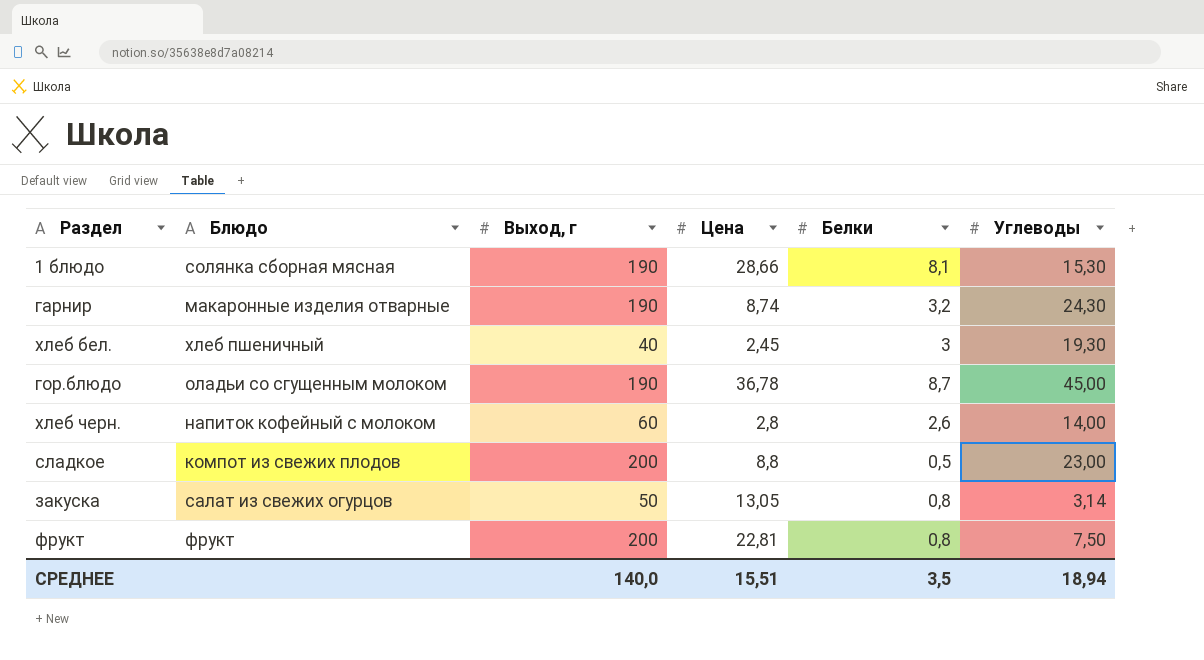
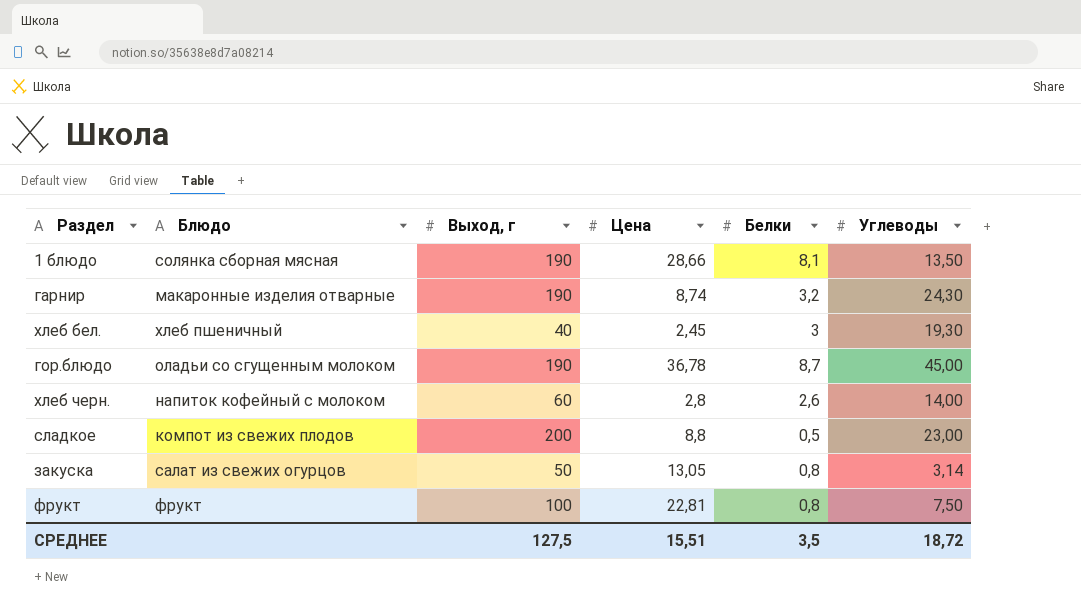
1 блюдо | Углеводы: 15,30 -> 13,50
фрукт | Выход, г: 200 -> 100
СРЕДНЕЕ | Выход, г: 140,0 -> 127,5
СРЕДНЕЕ | Углеводы: 18,94 -> 18,72

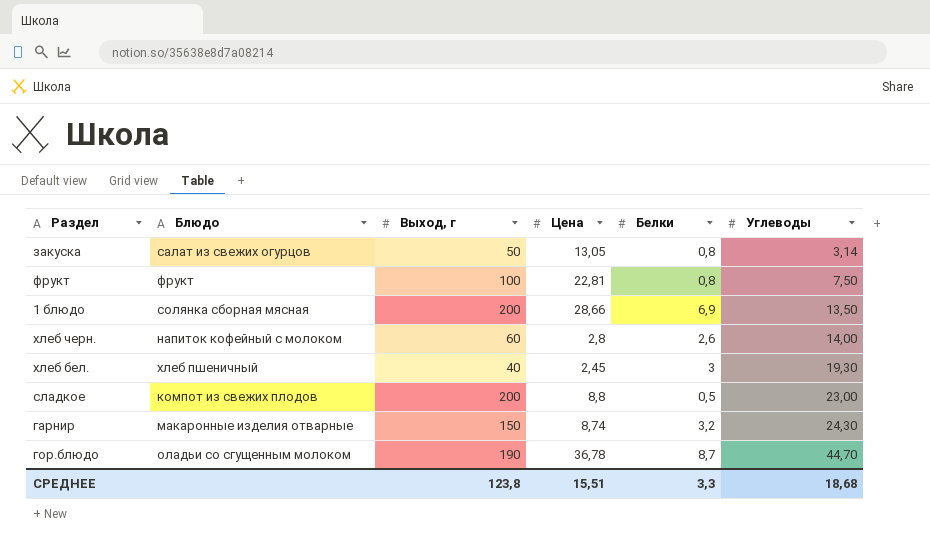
row order: none -> Углеводы ascending
1 блюдо | Выход, г: 190 -> 200
1 блюдо | Белки: 8,1 -> 6,9
гарнир | Выход, г: 190 -> 150
гор.блюдо | Углеводы: 45,00 -> 44,70
СРЕДНЕЕ | Выход, г: 127,5 -> 123,8
СРЕДНЕЕ | Белки: 3,5 -> 3,3
СРЕДНЕЕ | Углеводы: 18,72 -> 18,68

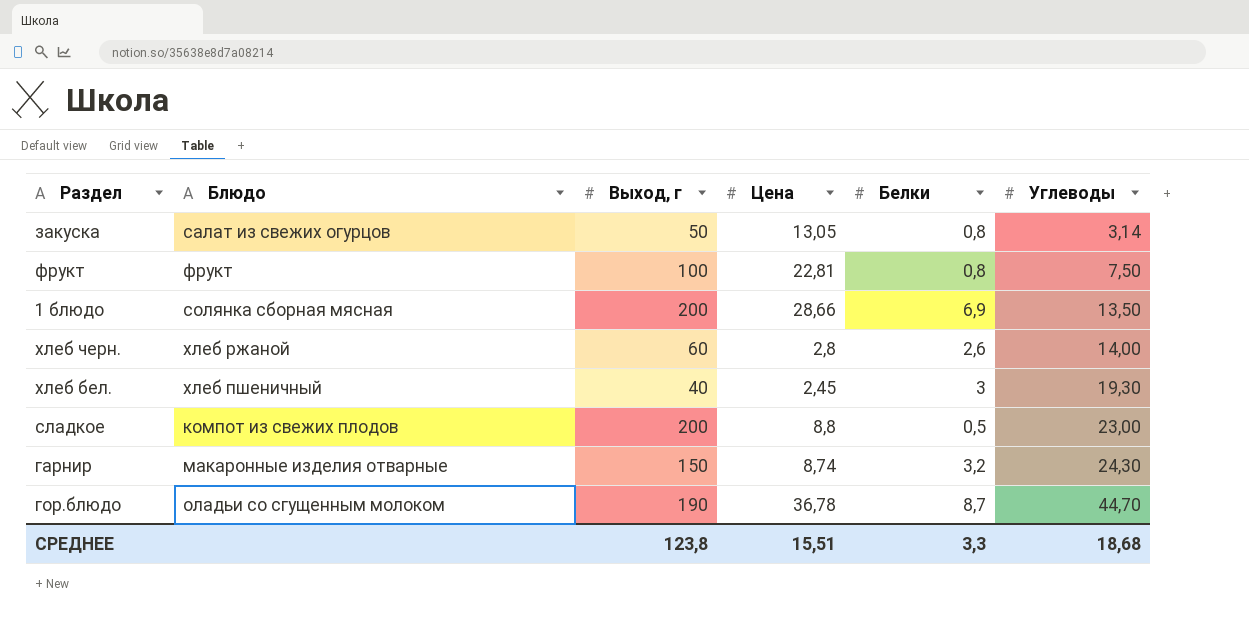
хлеб черн. | Блюдо: напиток кофейный с молоком -> хлеб ржаной

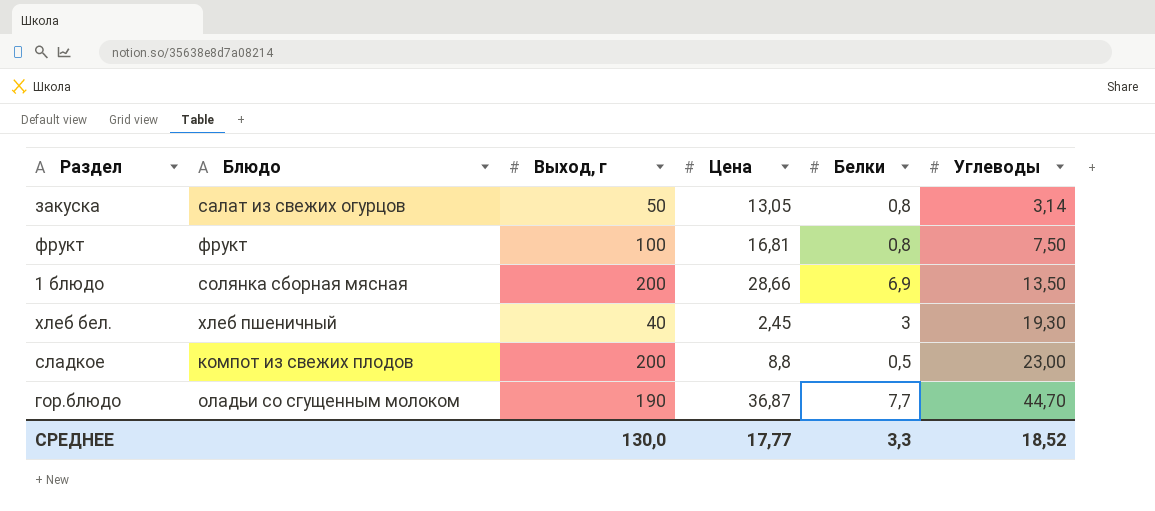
row хлеб черн.: хлеб ржаной | 60 | 2,8 | 2,6 | 14,00 -> none
row гарнир: макаронные изделия отварные | 150 | 8,74 | 3,2 | 24,30 -> none
фрукт | Цена: 22,81 -> 16,81
гор.блюдо | Цена: 36,78 -> 36,87
гор.блюдо | Белки: 8,7 -> 7,7
СРЕДНЕЕ | Выход, г: 123,8 -> 130,0
СРЕДНЕЕ | Цена: 15,51 -> 17,77
СРЕДНЕЕ | Углеводы: 18,68 -> 18,52

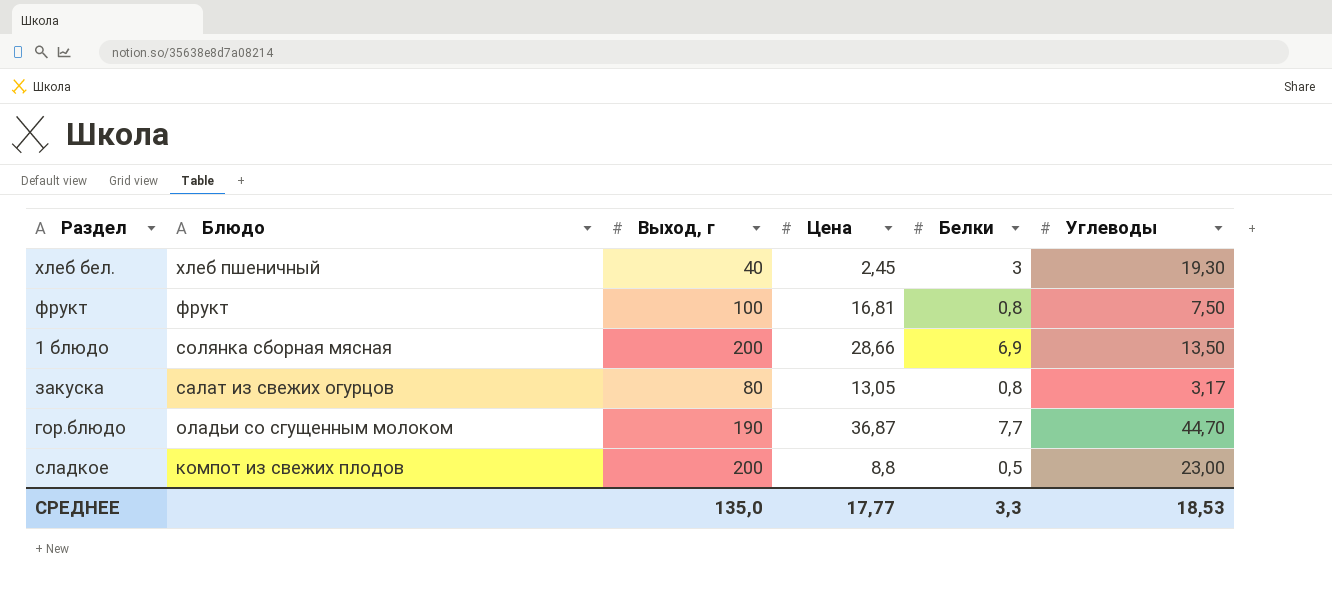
row order: Углеводы ascending -> Блюдо descending
закуска | Выход, г: 50 -> 80
закуска | Углеводы: 3,14 -> 3,17
СРЕДНЕЕ | Выход, г: 130,0 -> 135,0
СРЕДНЕЕ | Углеводы: 18,52 -> 18,53

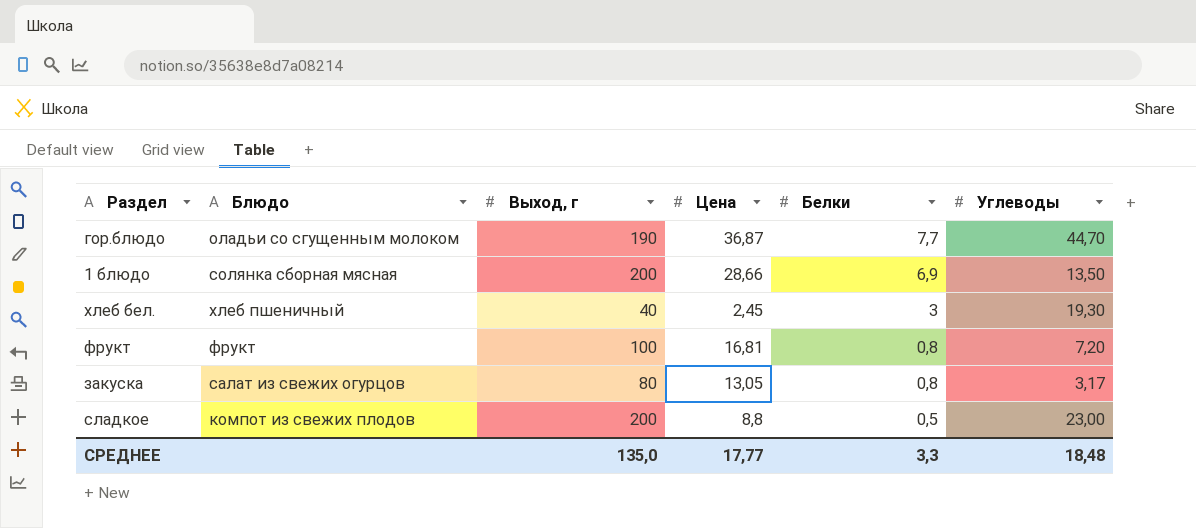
row order: Блюдо descending -> Белки descending
фрукт | Углеводы: 7,50 -> 7,20
СРЕДНЕЕ | Углеводы: 18,53 -> 18,48

